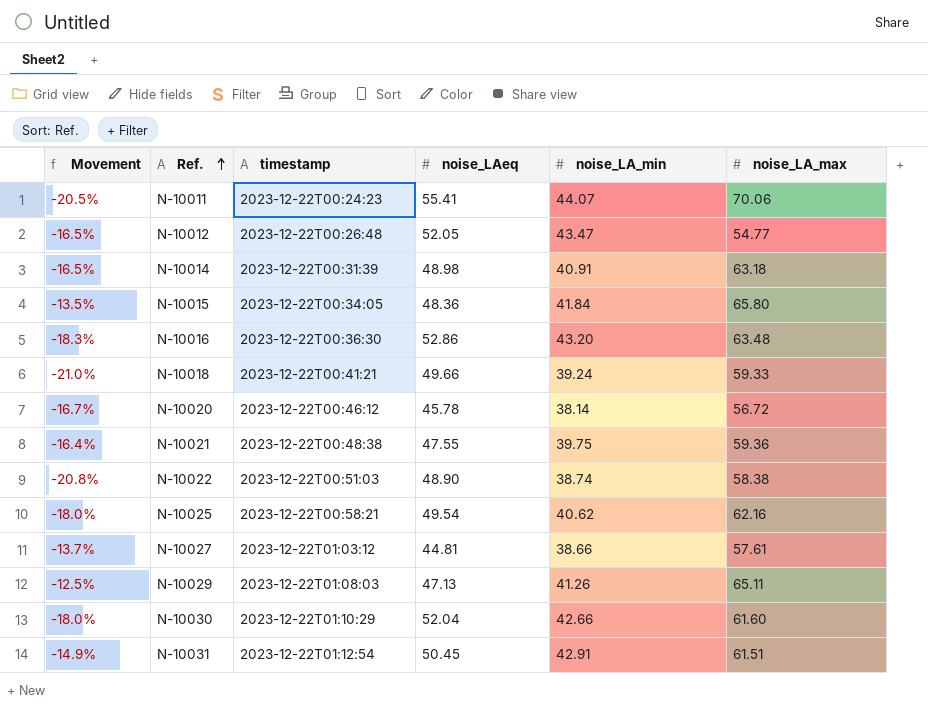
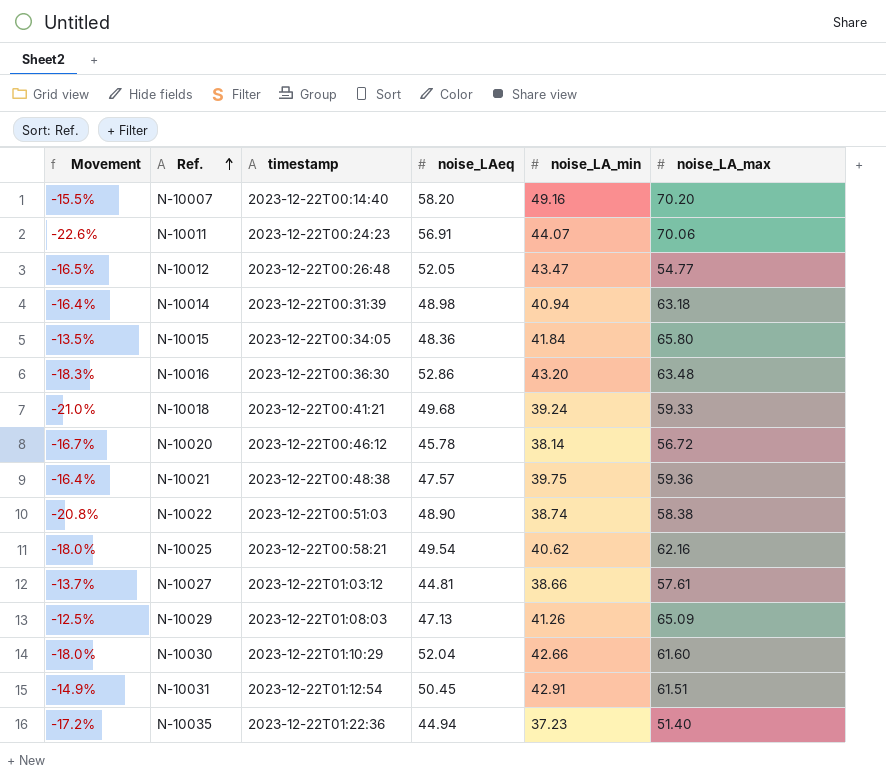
row N-10007: none -> -15.5% | 2023-12-22T00:14:40 | 58.20 | 49.16 | 70.20
N-10011 | Movement: -20.5% -> -22.6%
N-10011 | noise_LAeq: 55.41 -> 56.91
N-10014 | Movement: -16.5% -> -16.4%
N-10014 | noise_LA_min: 40.91 -> 40.94
N-10018 | noise_LAeq: 49.66 -> 49.68
N-10021 | noise_LAeq: 47.55 -> 47.57
N-10029 | noise_LA_max: 65.11 -> 65.09
row N-10035: none -> -17.2% | 2023-12-22T01:22:36 | 44.94 | 37.23 | 51.40

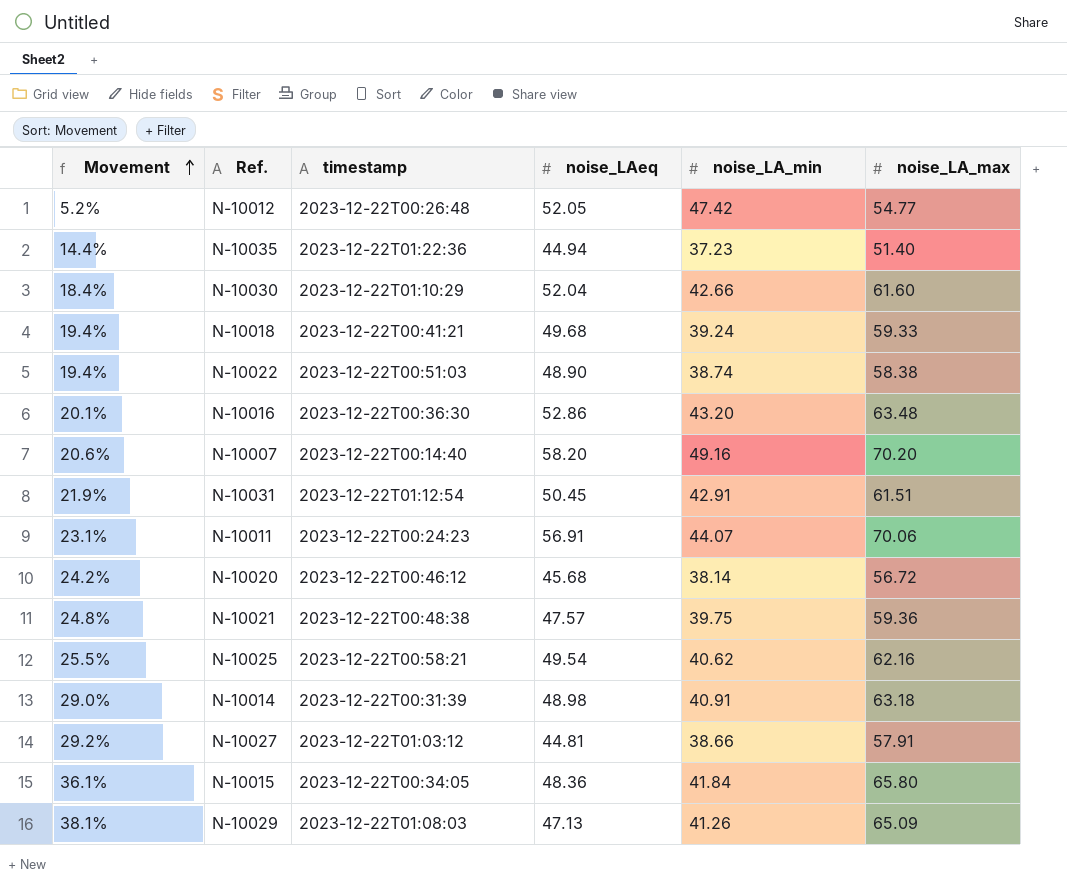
row order: Ref. ascending -> Movement ascending
column Movement | formula: ([noise_LA_min] - [noise_LAeq]) / [noise_LAeq] -> ([noise_LA_max] - [noise_LAeq]) / [noise_LAeq]
N-10012 | noise_LA_min: 43.47 -> 47.42
N-10020 | noise_LAeq: 45.78 -> 45.68
N-10014 | noise_LA_min: 40.94 -> 40.91
N-10027 | noise_LA_max: 57.61 -> 57.91

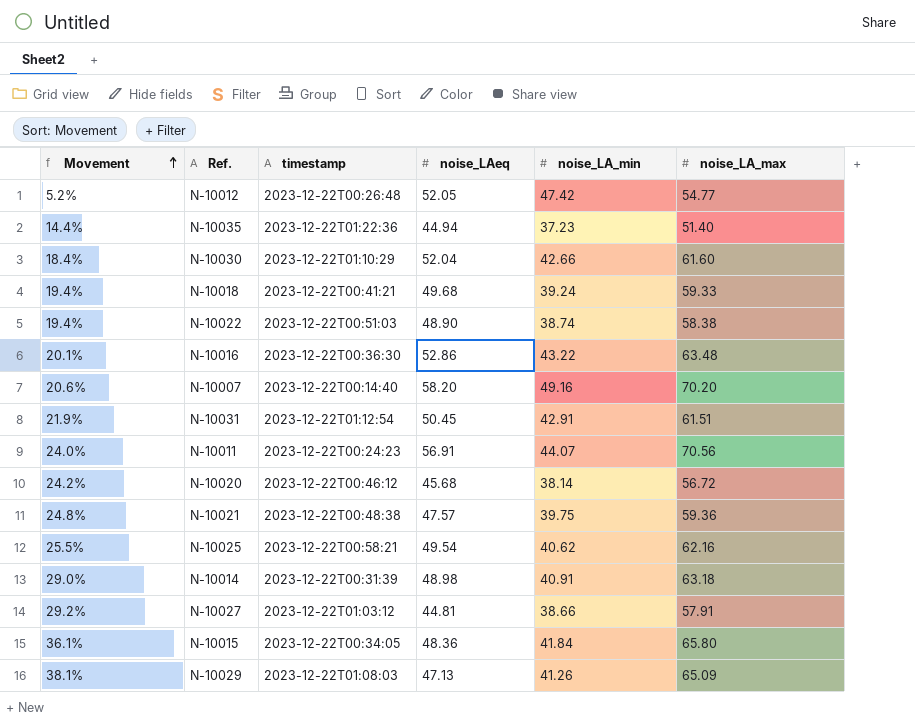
N-10016 | noise_LA_min: 43.20 -> 43.22
N-10011 | Movement: 23.1% -> 24.0%
N-10011 | noise_LA_max: 70.06 -> 70.56

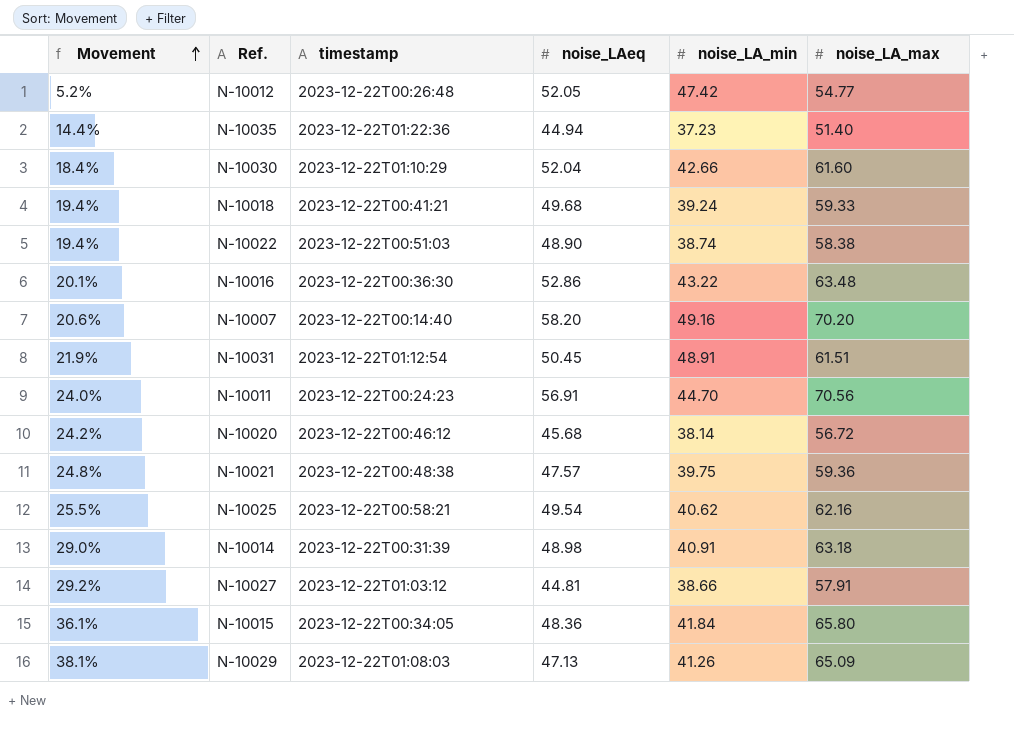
N-10031 | noise_LA_min: 42.91 -> 48.91
N-10011 | noise_LA_min: 44.07 -> 44.70

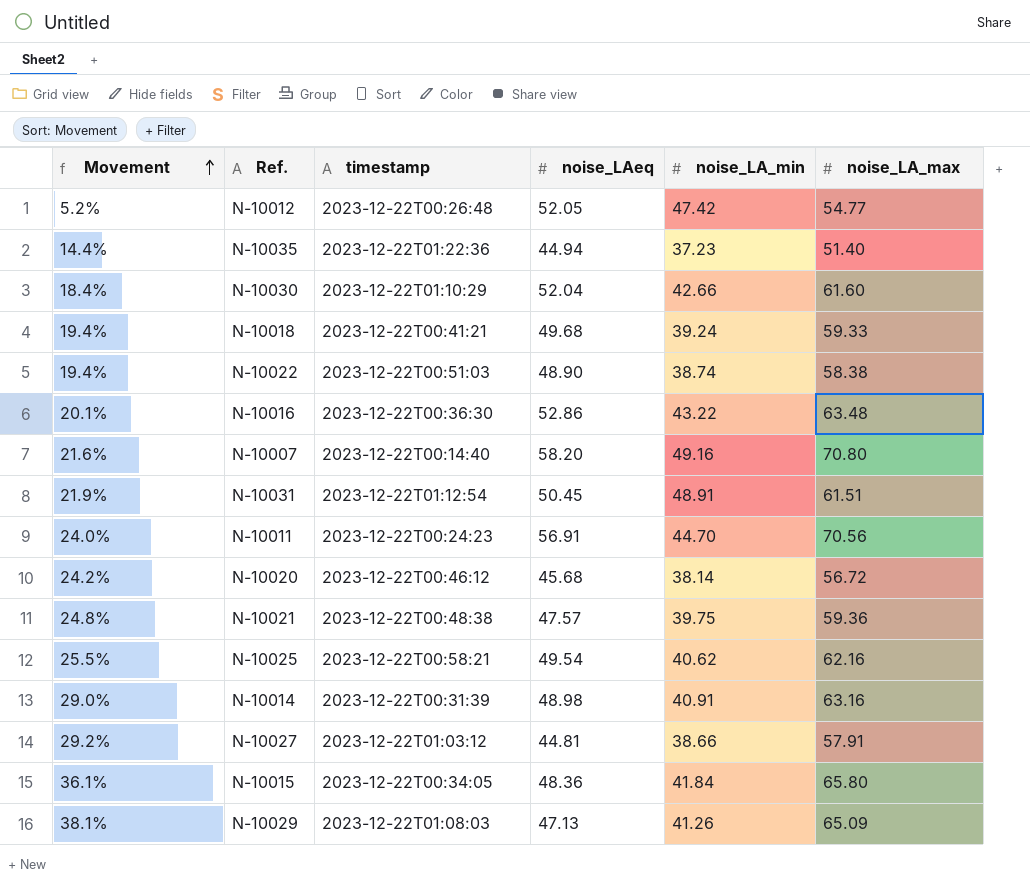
N-10007 | Movement: 20.6% -> 21.6%
N-10007 | noise_LA_max: 70.20 -> 70.80
N-10014 | noise_LA_max: 63.18 -> 63.16

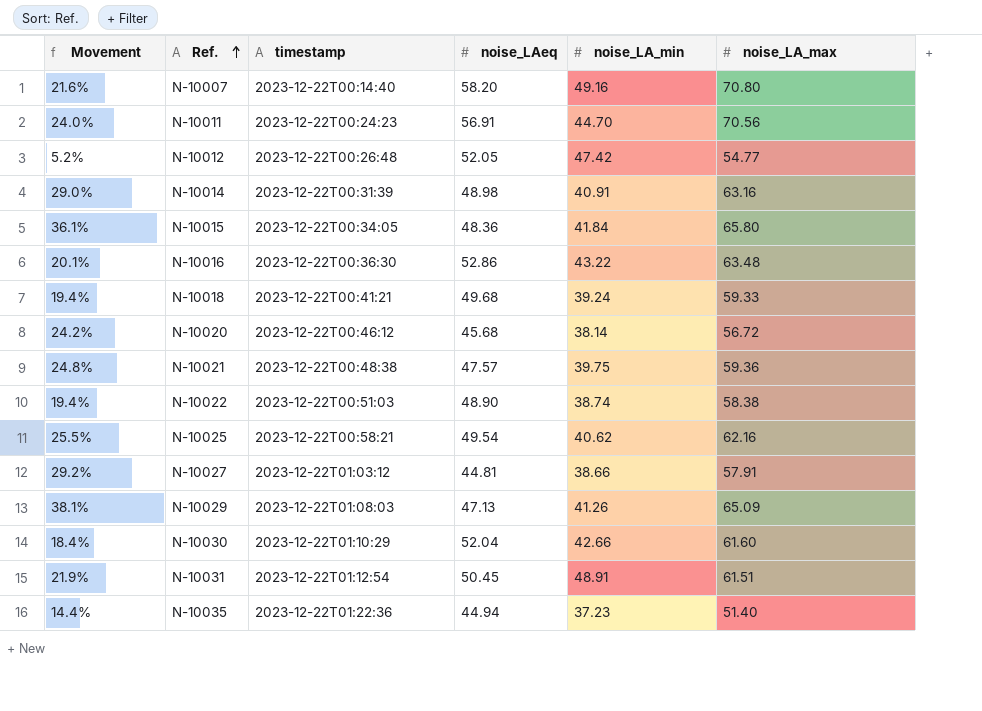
row order: Movement ascending -> Ref. ascending

